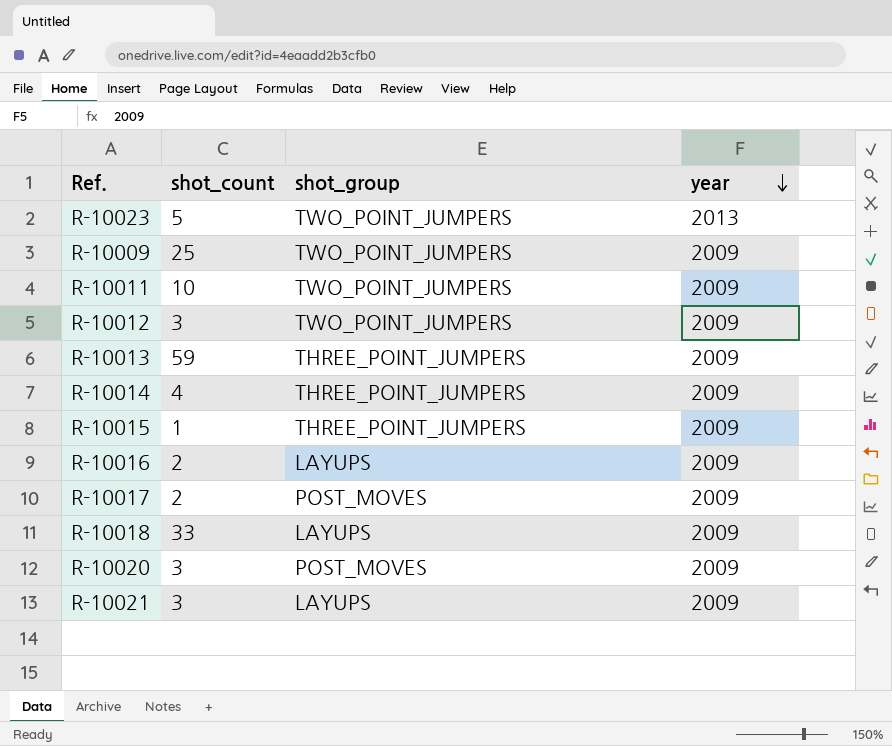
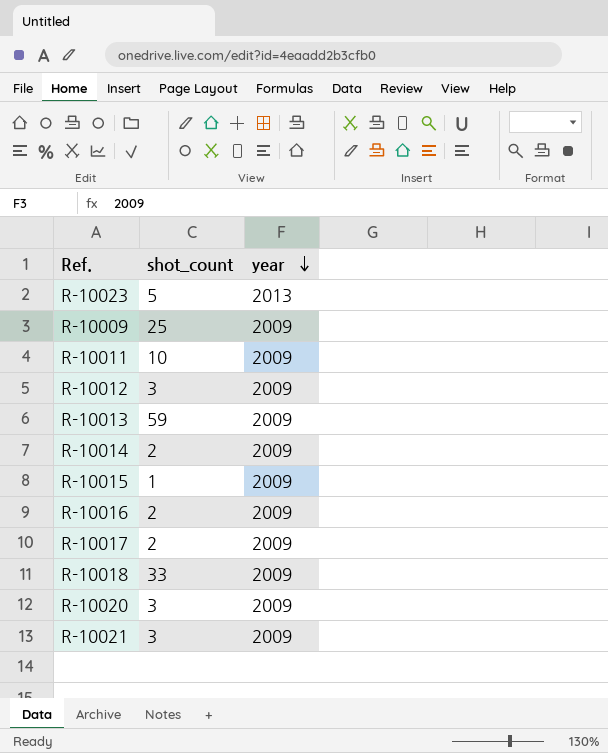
column shot_group | position: 3 -> none
R-10014 | shot_count: 4 -> 2

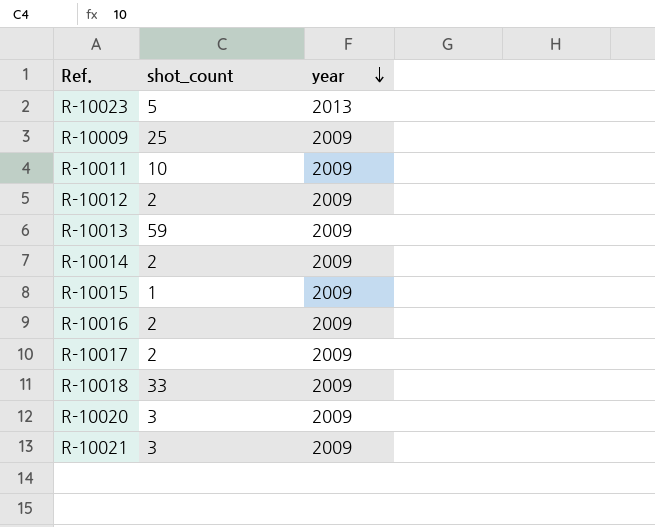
R-10012 | shot_count: 3 -> 2

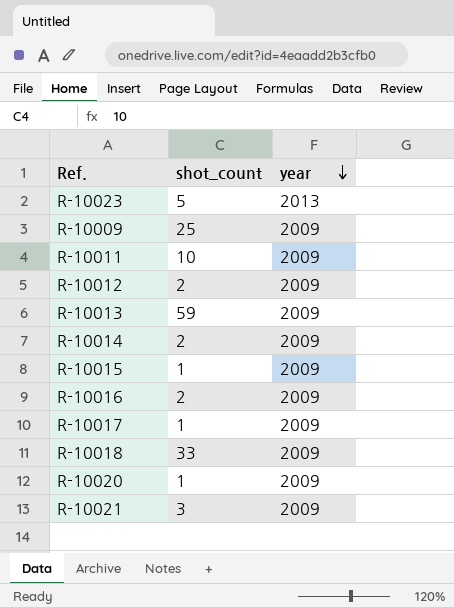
R-10017 | shot_count: 2 -> 1
R-10020 | shot_count: 3 -> 1

